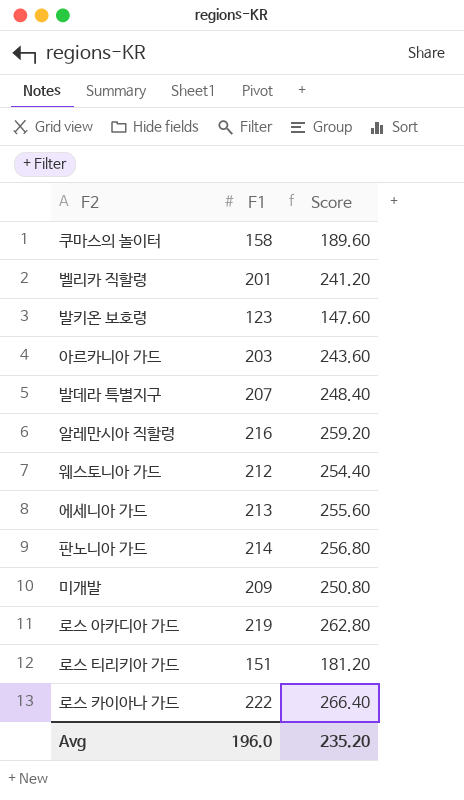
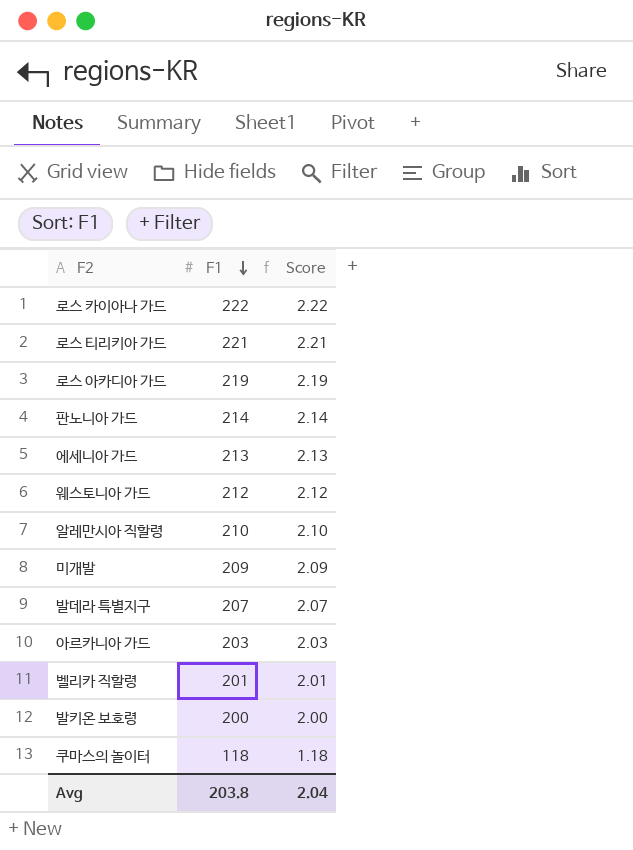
row order: none -> F1 descending
column Score | formula: [F1] * 1.2 -> [F1] * 0.01
로스 티리키아 가드 | F1: 151 -> 221
알레만시아 직할령 | F1: 216 -> 210
발키온 보호령 | F1: 123 -> 200
쿠마스의 놀이터 | F1: 158 -> 118
Avg | F1: 196.0 -> 203.8
Avg | Score: 235.20 -> 2.04

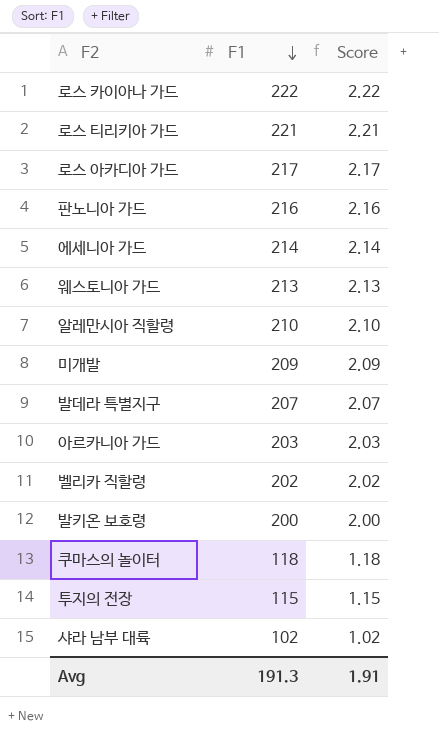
로스 아카디아 가드 | F1: 219 -> 217
로스 아카디아 가드 | Score: 2.19 -> 2.17
판노니아 가드 | F1: 214 -> 216
판노니아 가드 | Score: 2.14 -> 2.16
에세니아 가드 | F1: 213 -> 214
에세니아 가드 | Score: 2.13 -> 2.14
웨스토니아 가드 | F1: 212 -> 213
웨스토니아 가드 | Score: 2.12 -> 2.13
벨리카 직할령 | F1: 201 -> 202
벨리카 직할령 | Score: 2.01 -> 2.02
row 투지의 전장: none -> 115 | 1.15
row 샤라 남부 대륙: none -> 102 | 1.02
Avg | F1: 203.8 -> 191.3
Avg | Score: 2.04 -> 1.91

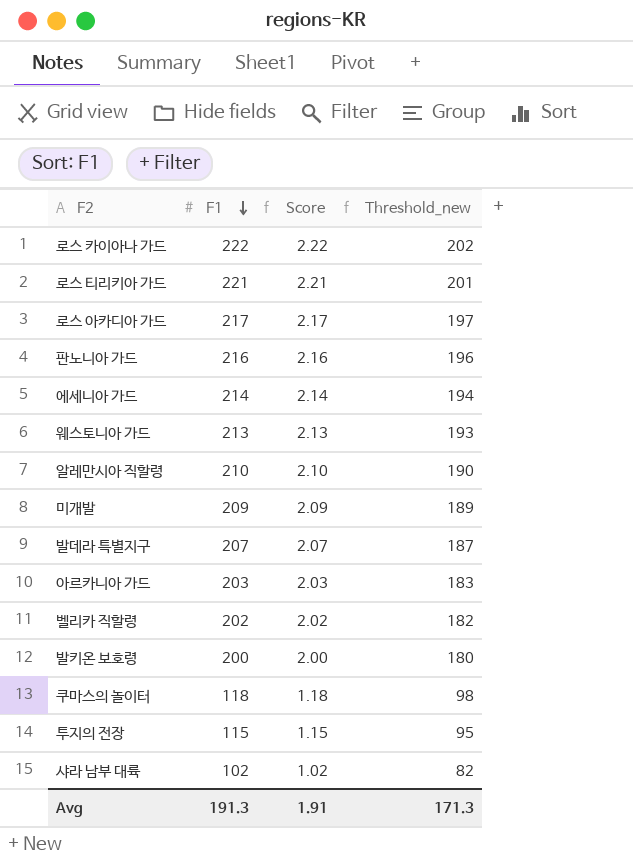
column Threshold_new | formula: none -> [F1] - 20

